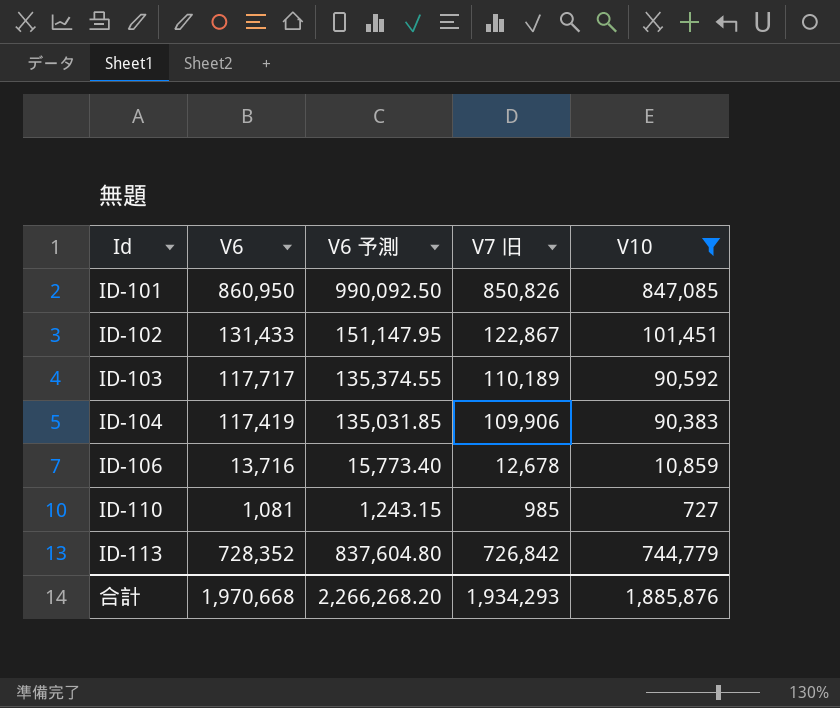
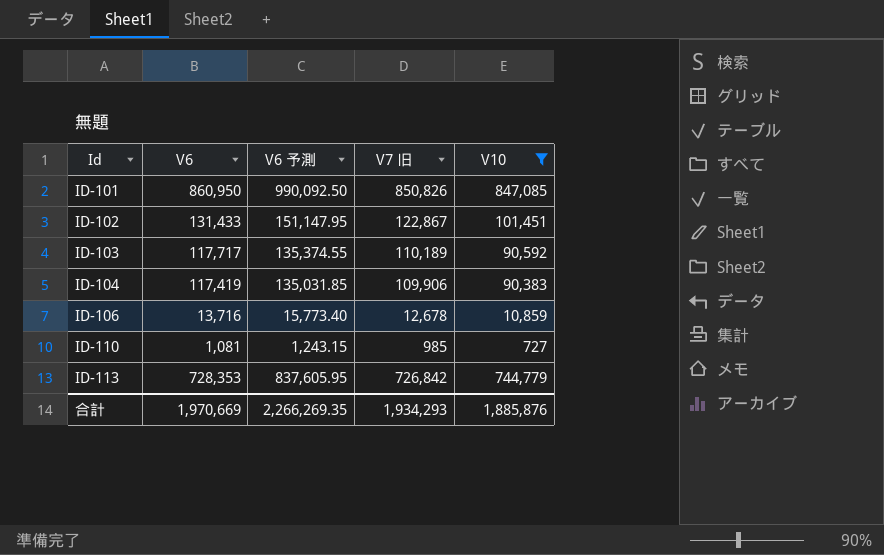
ID-113 | V6: 728,352 -> 728,353
ID-113 | V6 予測: 837,604.80 -> 837,605.95
合計 | V6: 1,970,668 -> 1,970,669
合計 | V6 予測: 2,266,268.20 -> 2,266,269.35

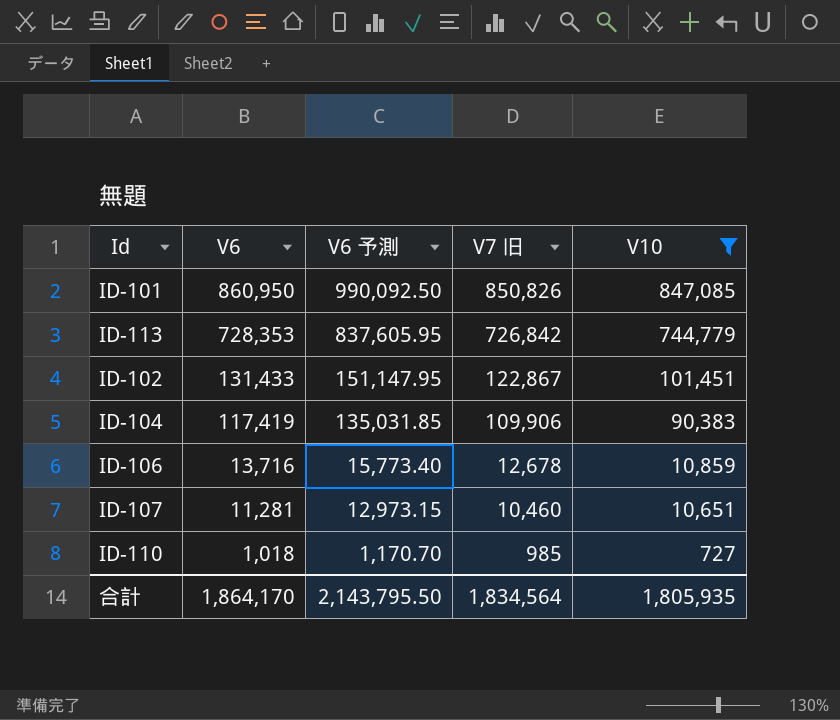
row order: Id ascending -> V6 descending
row ID-103: 117,717 | 135,374.55 | 110,189 | 90,592 -> none
row ID-107: none -> 11,281 | 12,973.15 | 10,460 | 10,651
ID-110 | V6: 1,081 -> 1,018
ID-110 | V6 予測: 1,243.15 -> 1,170.70
合計 | V6: 1,970,669 -> 1,864,170
合計 | V6 予測: 2,266,269.35 -> 2,143,795.50
合計 | V7 旧: 1,934,293 -> 1,834,564
合計 | V10: 1,885,876 -> 1,805,935

